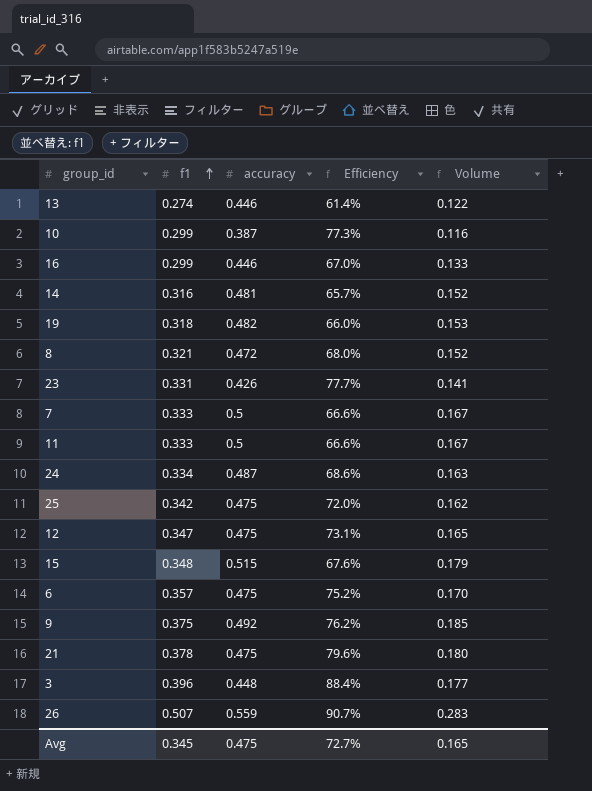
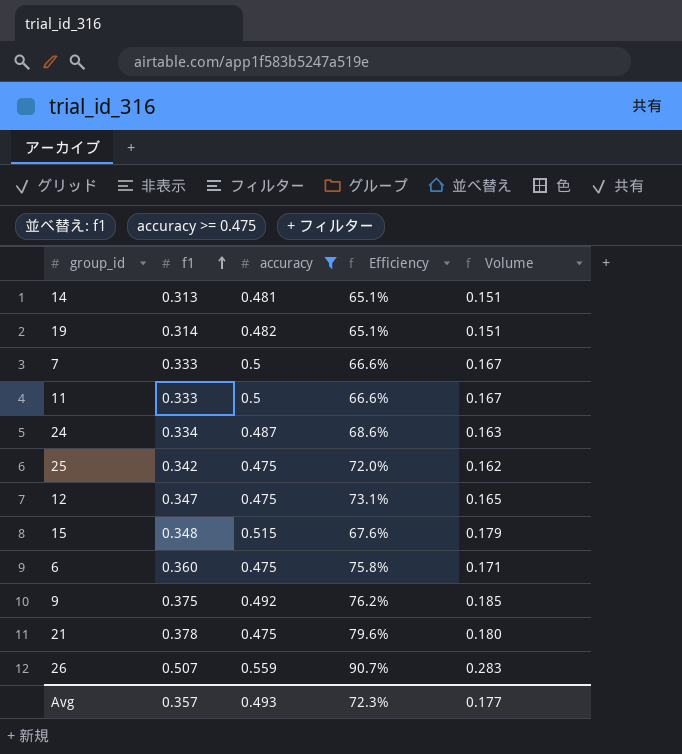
filter: none -> accuracy >= 0.475
14 | f1: 0.316 -> 0.313
14 | Efficiency: 65.7% -> 65.1%
14 | Volume: 0.152 -> 0.151
19 | f1: 0.318 -> 0.314
19 | Efficiency: 66.0% -> 65.1%
19 | Volume: 0.153 -> 0.151
6 | f1: 0.357 -> 0.360
6 | Efficiency: 75.2% -> 75.8%
6 | Volume: 0.170 -> 0.171
Avg | f1: 0.345 -> 0.357
Avg | accuracy: 0.475 -> 0.493
Avg | Efficiency: 72.7% -> 72.3%
Avg | Volume: 0.165 -> 0.177

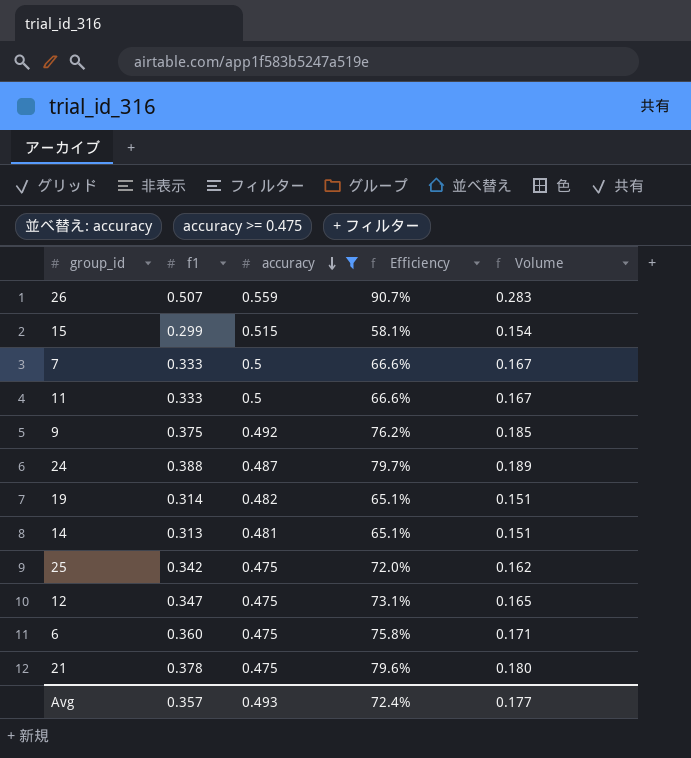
row order: f1 ascending -> accuracy descending
15 | f1: 0.348 -> 0.299
15 | Efficiency: 67.6% -> 58.1%
15 | Volume: 0.179 -> 0.154
24 | f1: 0.334 -> 0.388
24 | Efficiency: 68.6% -> 79.7%
24 | Volume: 0.163 -> 0.189
Avg | Efficiency: 72.3% -> 72.4%

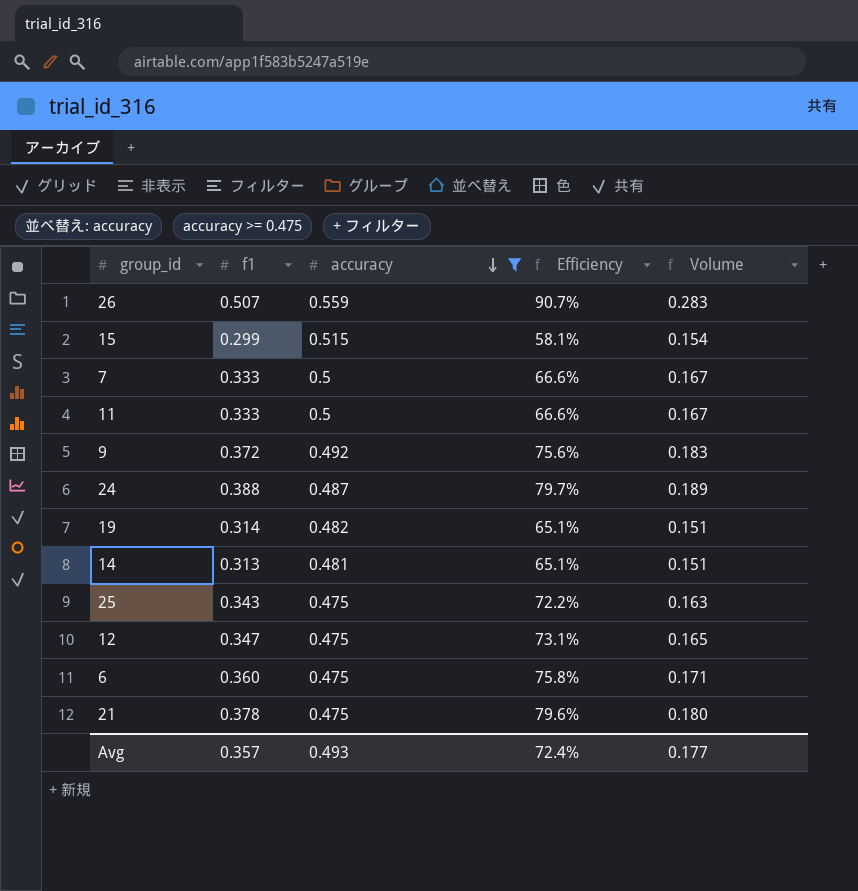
9 | f1: 0.375 -> 0.372
9 | Efficiency: 76.2% -> 75.6%
9 | Volume: 0.185 -> 0.183
25 | f1: 0.342 -> 0.343
25 | Efficiency: 72.0% -> 72.2%
25 | Volume: 0.162 -> 0.163

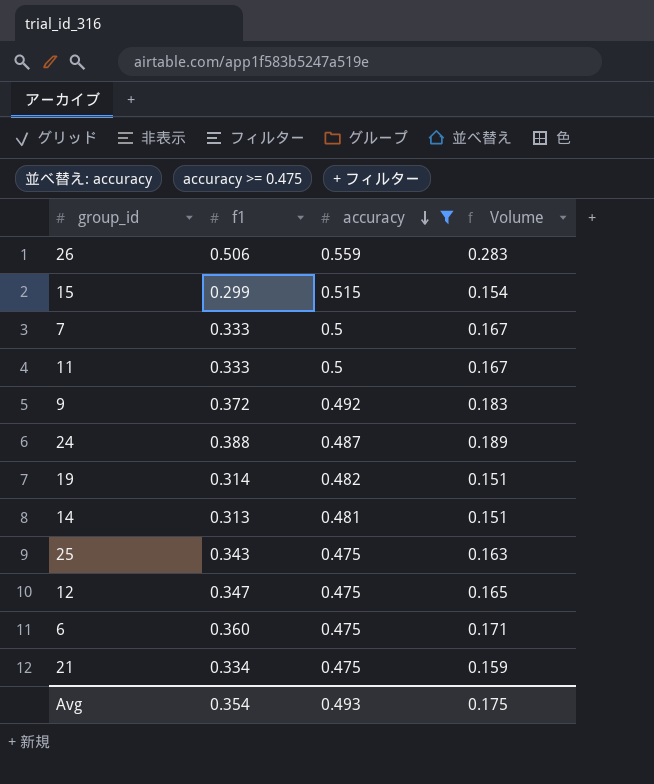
column Efficiency | formula: [f1] / [accuracy] -> none
26 | f1: 0.507 -> 0.506
21 | f1: 0.378 -> 0.334
21 | Volume: 0.180 -> 0.159
Avg | f1: 0.357 -> 0.354
Avg | Volume: 0.177 -> 0.175

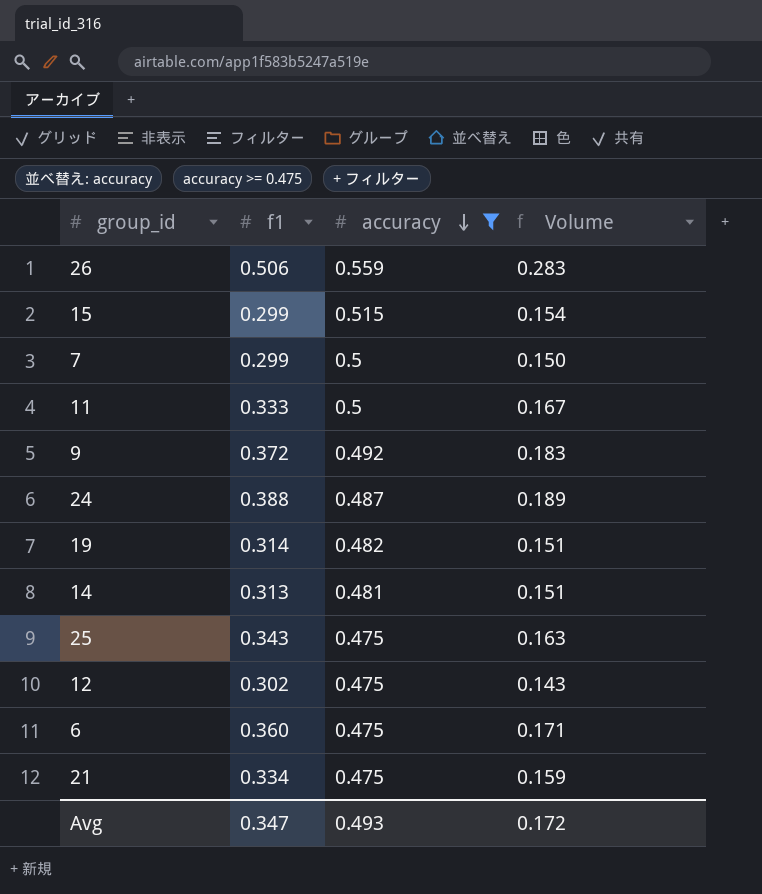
7 | f1: 0.333 -> 0.299
7 | Volume: 0.167 -> 0.150
12 | f1: 0.347 -> 0.302
12 | Volume: 0.165 -> 0.143
Avg | f1: 0.354 -> 0.347
Avg | Volume: 0.175 -> 0.172

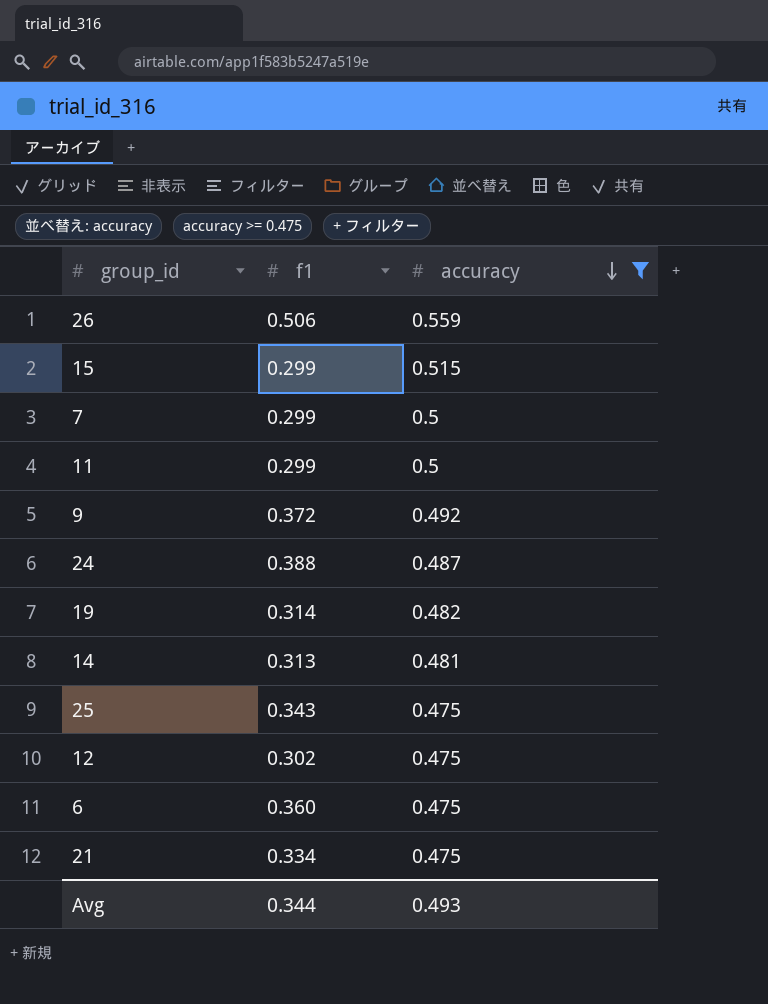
column Volume | formula: [f1] * [accuracy] -> none
11 | f1: 0.333 -> 0.299
Avg | f1: 0.347 -> 0.344

